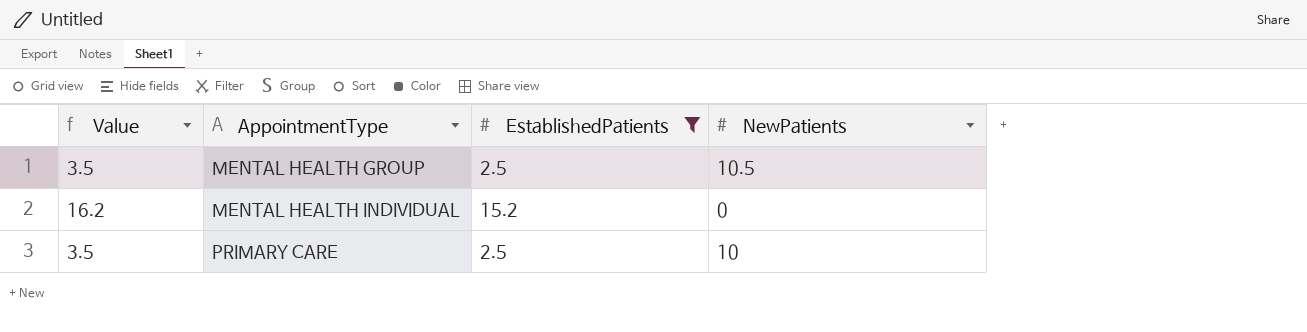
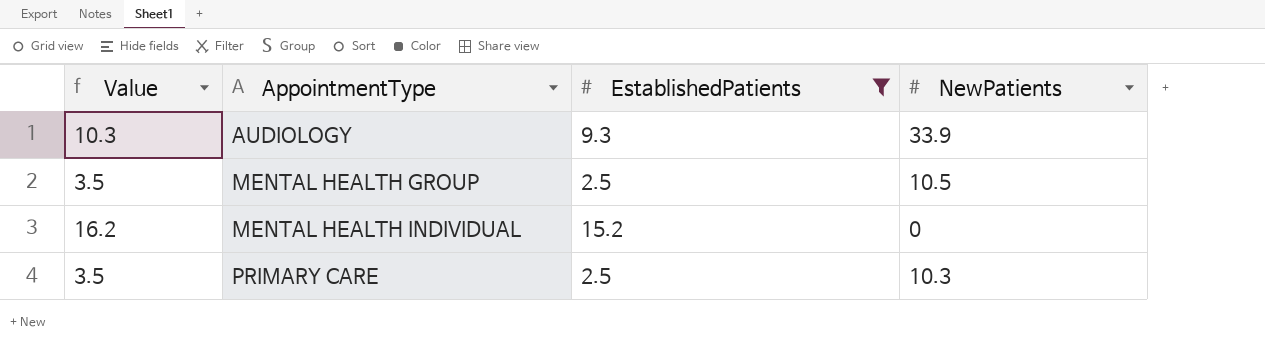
row AUDIOLOGY: none -> 10.3 | 9.3 | 33.9
PRIMARY CARE | NewPatients: 10 -> 10.3

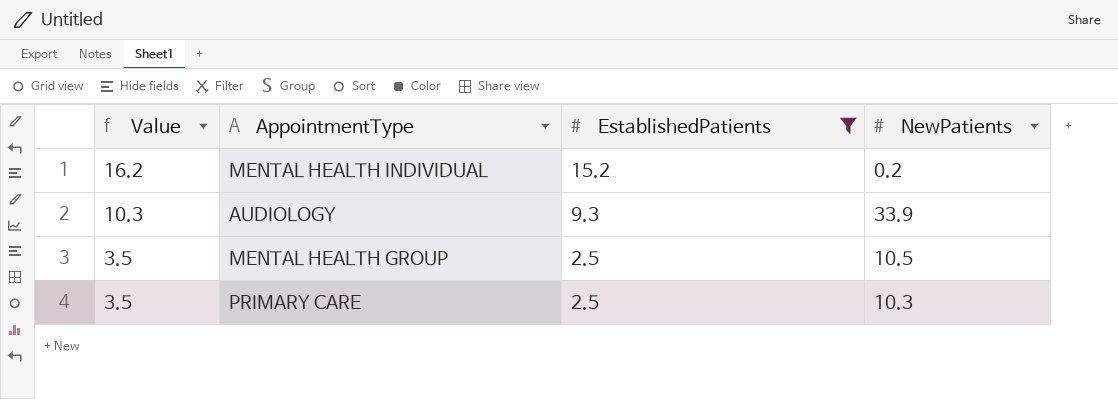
row order: AppointmentType ascending -> Value descending
MENTAL HEALTH INDIVIDUAL | NewPatients: 0 -> 0.2

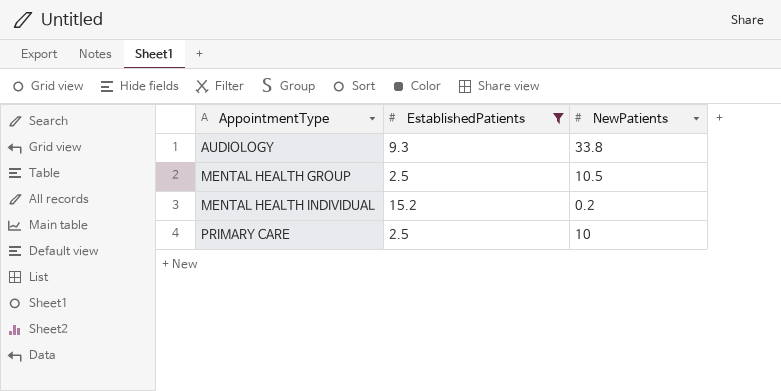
row order: Value descending -> AppointmentType ascending
column Value | formula: [EstablishedPatients] + 1 -> none
AUDIOLOGY | NewPatients: 33.9 -> 33.8
PRIMARY CARE | NewPatients: 10.3 -> 10

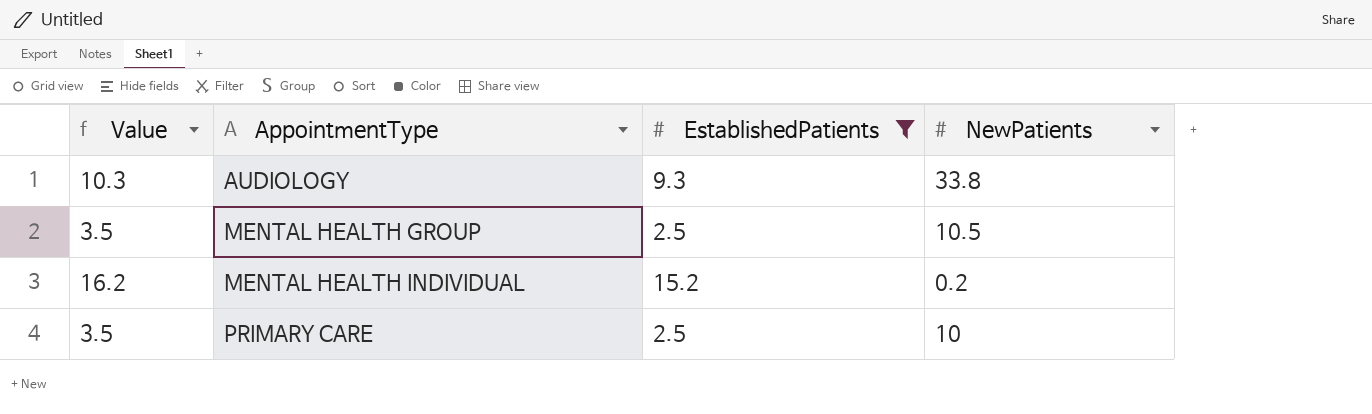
column Value | formula: none -> [EstablishedPatients] + 1

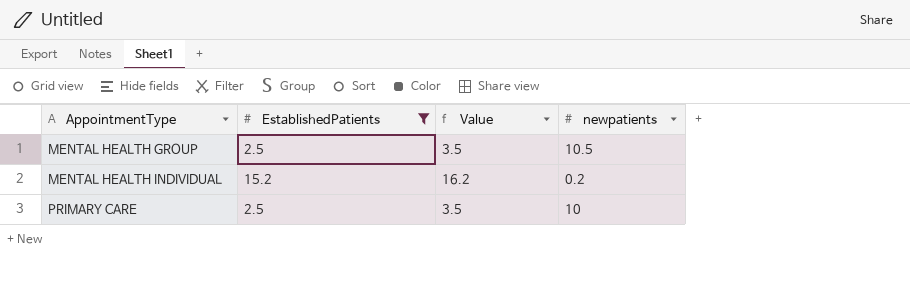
column Value | position: 1 -> 3
column name: NewPatients -> newpatients
row AUDIOLOGY: 10.3 | 9.3 | 33.8 -> none

